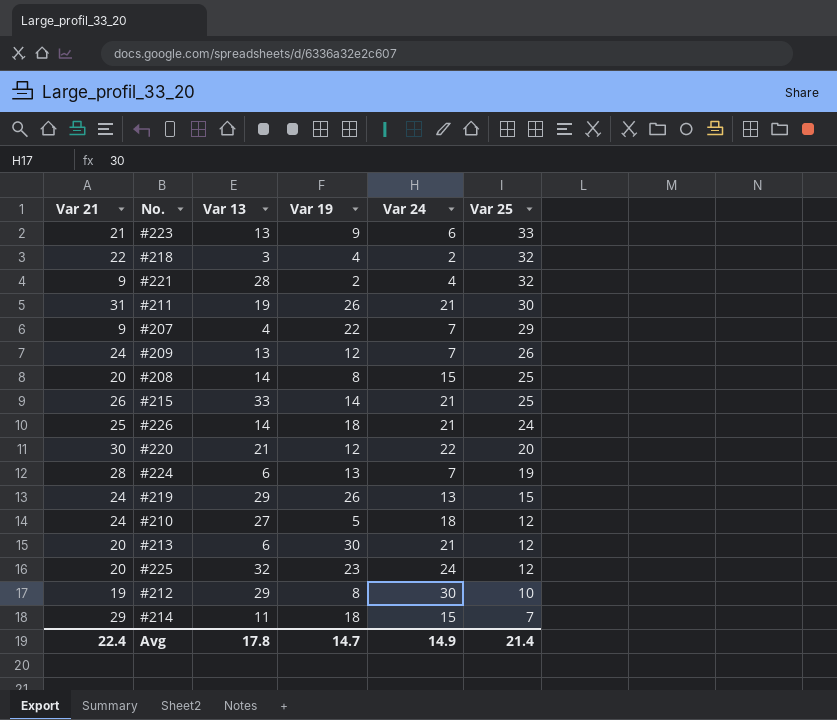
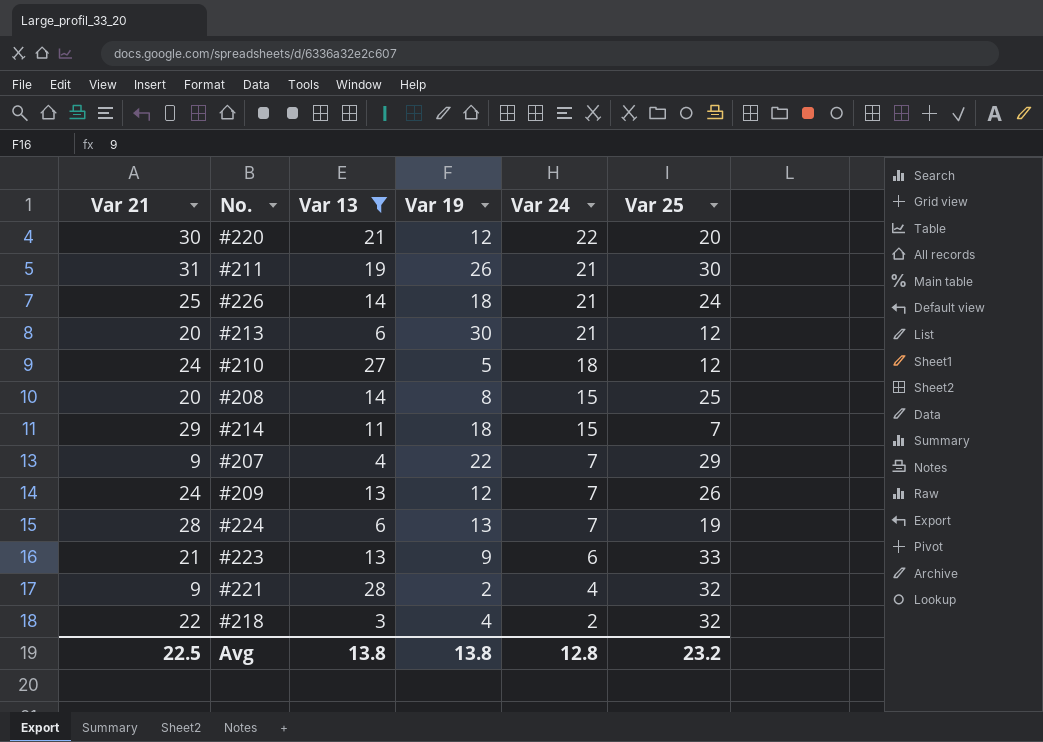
filter: none -> Var 13 <= 28
row order: Var 25 descending -> Var 24 descending
Avg | Var 21: 22.4 -> 22.5
Avg | Var 13: 17.8 -> 13.8
Avg | Var 19: 14.7 -> 13.8
Avg | Var 24: 14.9 -> 12.8
Avg | Var 25: 21.4 -> 23.2

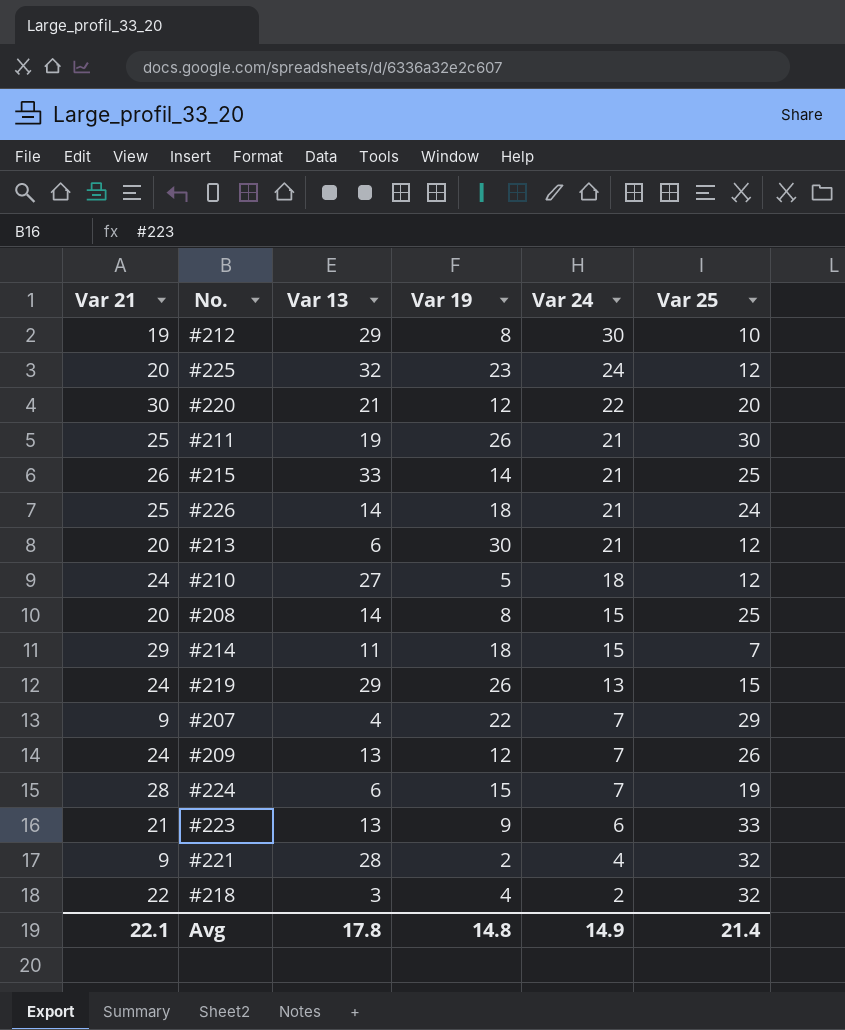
filter: Var 13 <= 28 -> none
#211 | Var 21: 31 -> 25
#224 | Var 19: 13 -> 15
Avg | Var 21: 22.5 -> 22.1
Avg | Var 13: 13.8 -> 17.8
Avg | Var 19: 13.8 -> 14.8
Avg | Var 24: 12.8 -> 14.9
Avg | Var 25: 23.2 -> 21.4

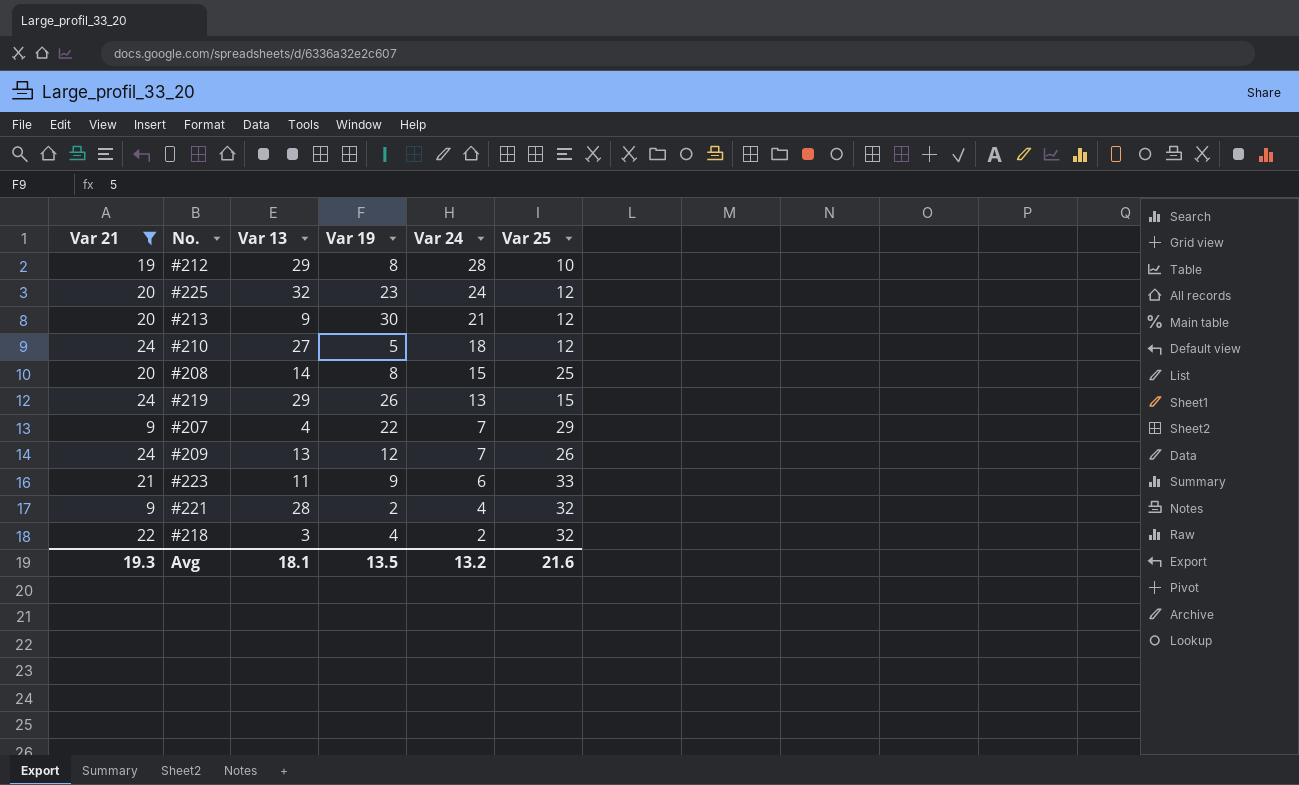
filter: none -> Var 21 <= 24
#212 | Var 24: 30 -> 28
#213 | Var 13: 6 -> 9
#223 | Var 13: 13 -> 11
Avg | Var 21: 22.1 -> 19.3
Avg | Var 13: 17.8 -> 18.1
Avg | Var 19: 14.8 -> 13.5
Avg | Var 24: 14.9 -> 13.2
Avg | Var 25: 21.4 -> 21.6

